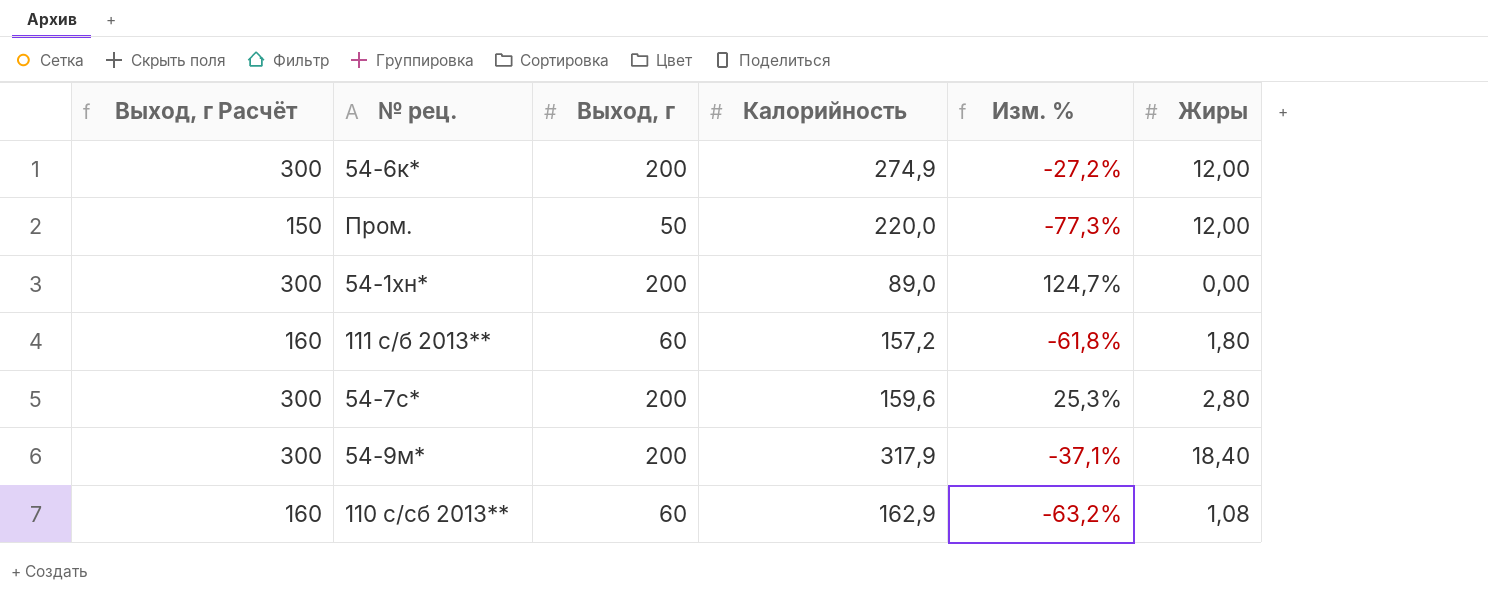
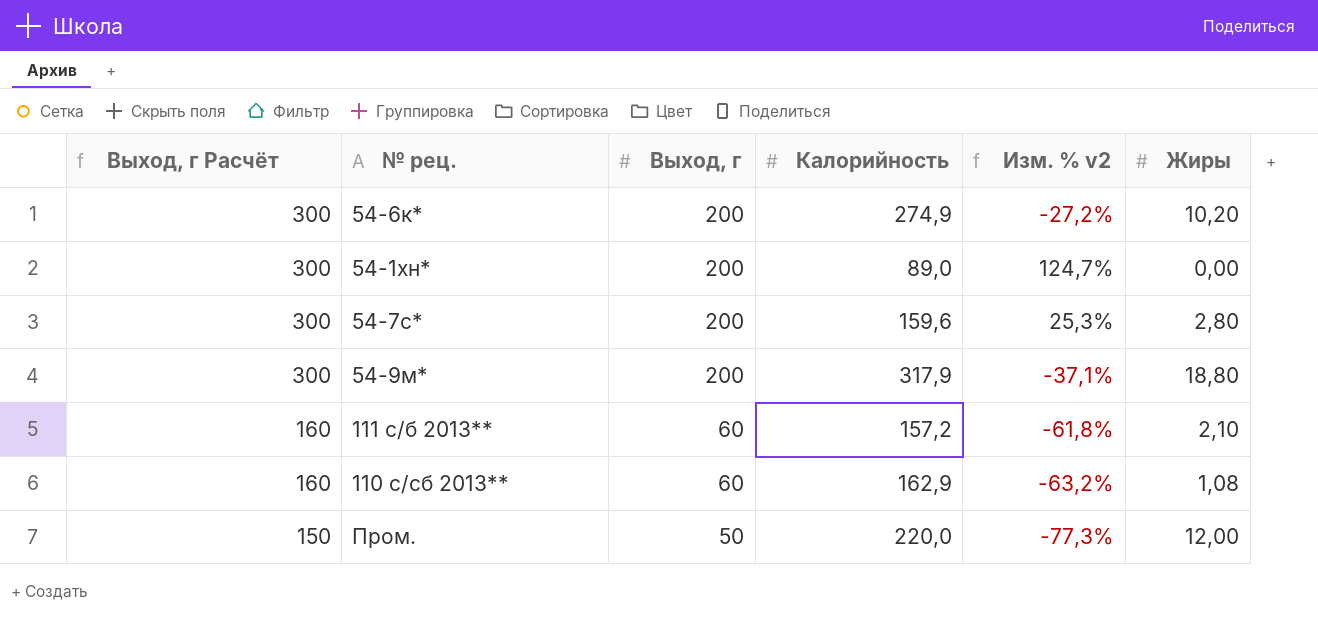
row order: none -> Выход, г Расчёт descending
column name: Изм. % -> Изм. % v2
54-6к* | Жиры: 12,00 -> 10,20
54-9м* | Жиры: 18,40 -> 18,80
111 с/б 2013** | Жиры: 1,80 -> 2,10

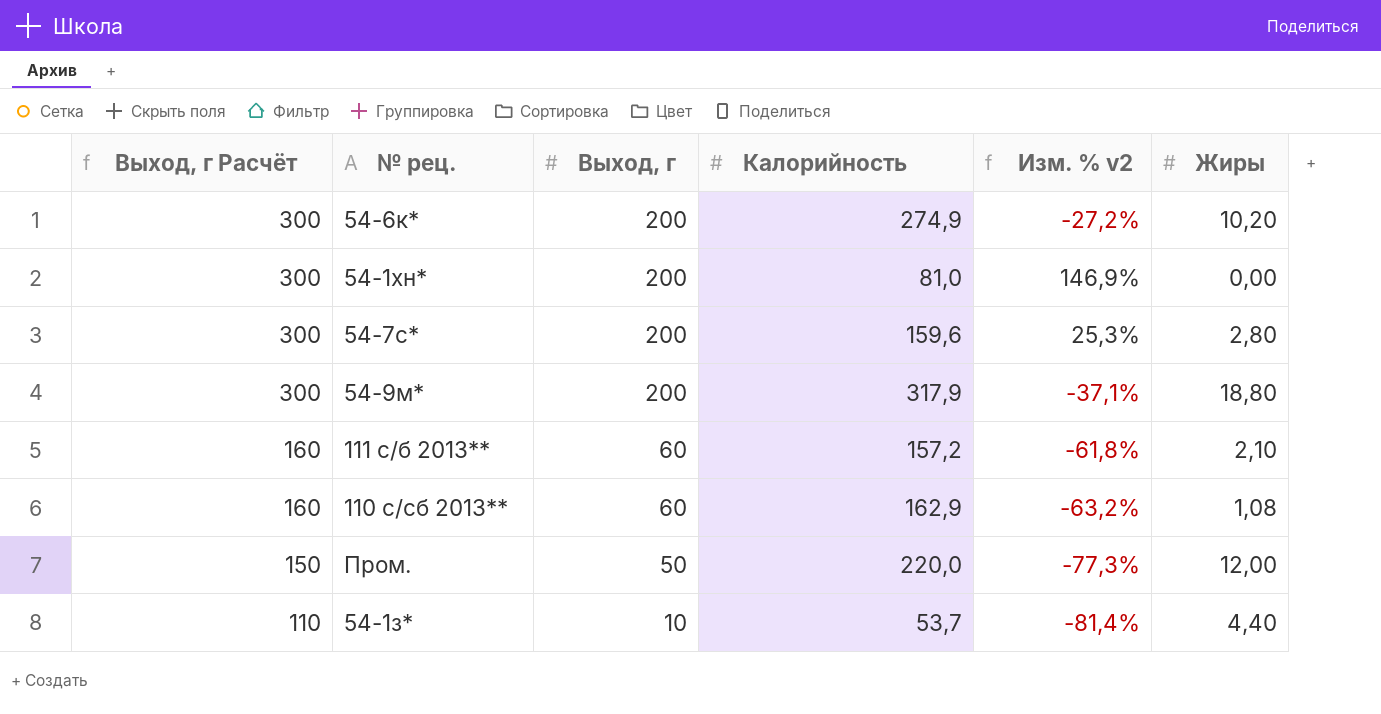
54-1хн* | Калорийность: 89,0 -> 81,0
54-1хн* | Изм. % v2: 124,7% -> 146,9%
row 54-1з*: none -> 110 | 10 | 53,7 | -81,4% | 4,40

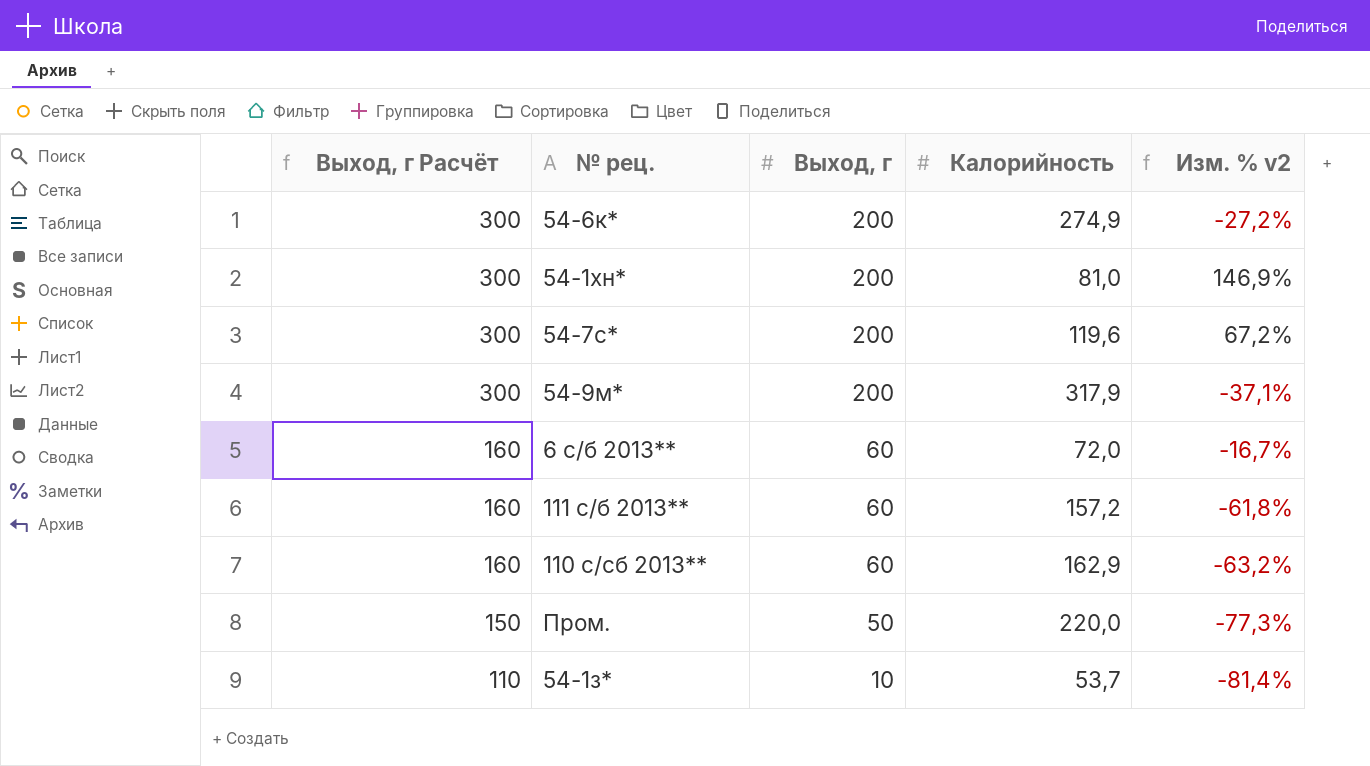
column Жиры | position: 6 -> none
54-7с* | Калорийность: 159,6 -> 119,6
54-7с* | Изм. % v2: 25,3% -> 67,2%
row 6 с/б 2013**: none -> 160 | 60 | 72,0 | -16,7%

